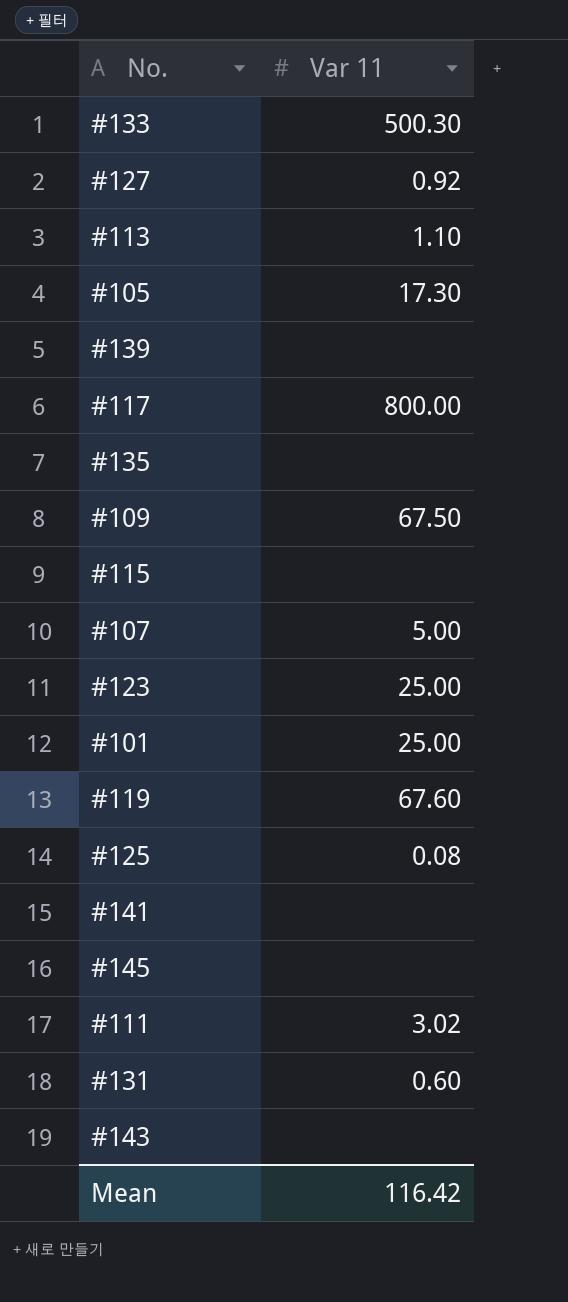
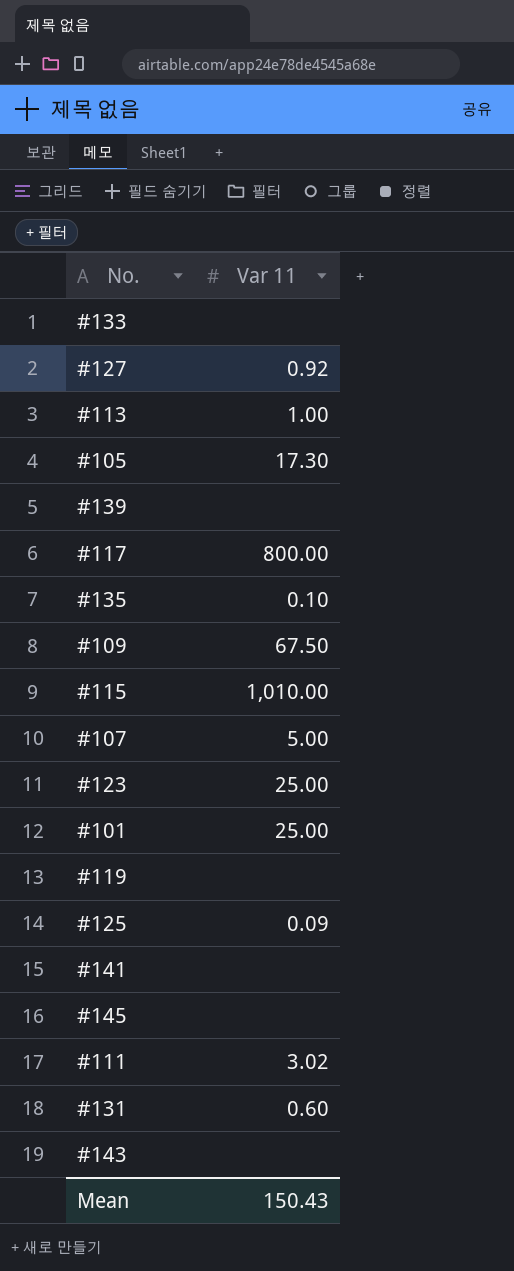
#133 | Var 11: 500.30 -> none
#113 | Var 11: 1.10 -> 1.00
#135 | Var 11: none -> 0.10
#115 | Var 11: none -> 1,010.00
#119 | Var 11: 67.60 -> none
#125 | Var 11: 0.08 -> 0.09
Mean | Var 11: 116.42 -> 150.43

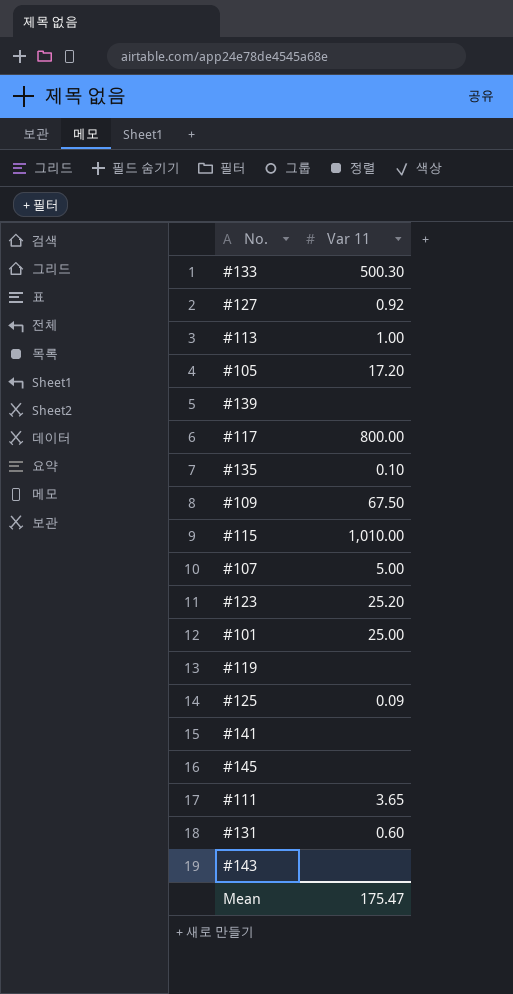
#133 | Var 11: none -> 500.30
#105 | Var 11: 17.30 -> 17.20
#123 | Var 11: 25.00 -> 25.20
#111 | Var 11: 3.02 -> 3.65
Mean | Var 11: 150.43 -> 175.47

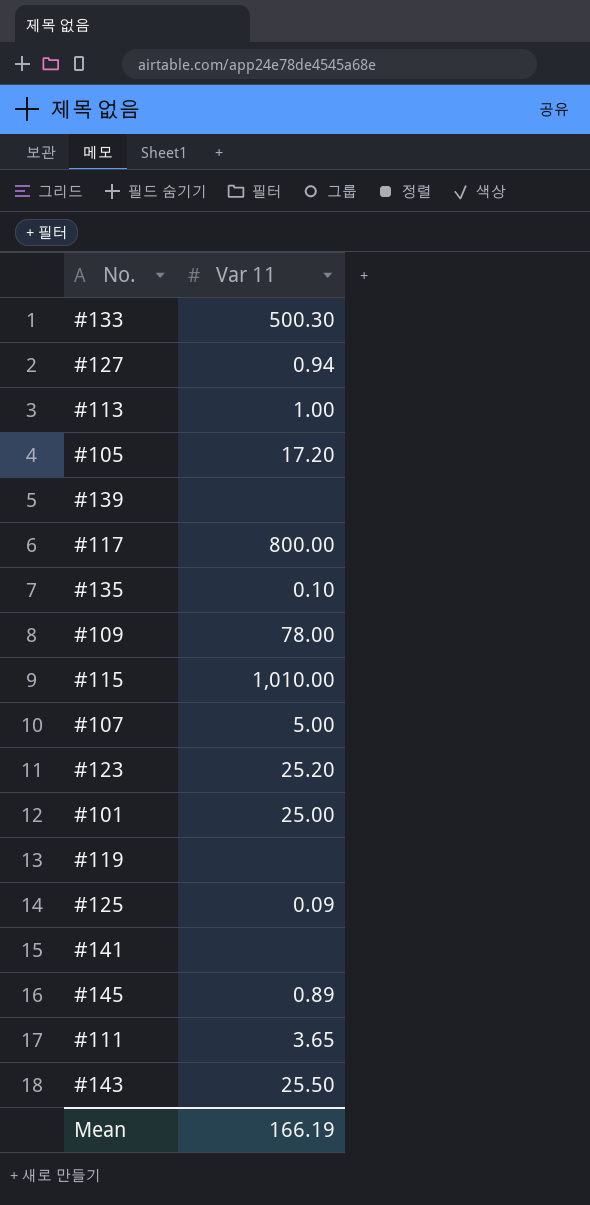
row #131: 0.60 -> none
#127 | Var 11: 0.92 -> 0.94
#109 | Var 11: 67.50 -> 78.00
#145 | Var 11: none -> 0.89
#143 | Var 11: none -> 25.50
Mean | Var 11: 175.47 -> 166.19

